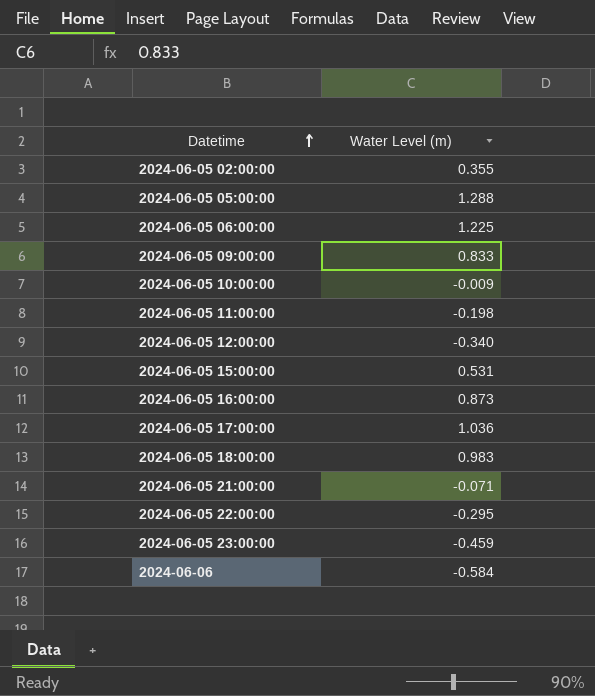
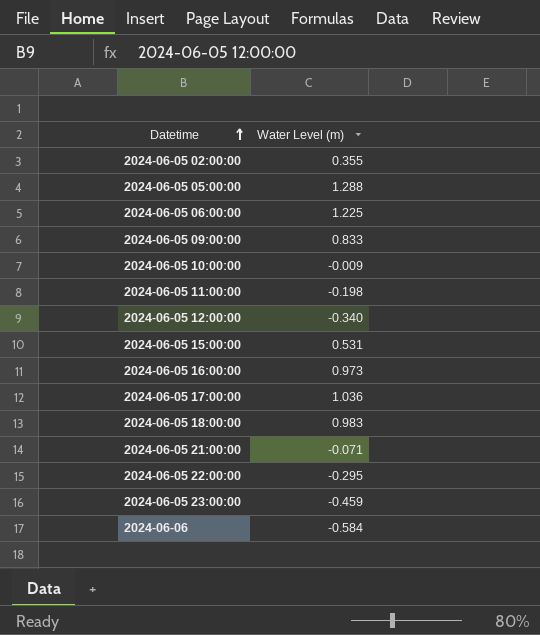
2024-06-05 16:00:00 | Water Level (m): 0.873 -> 0.973

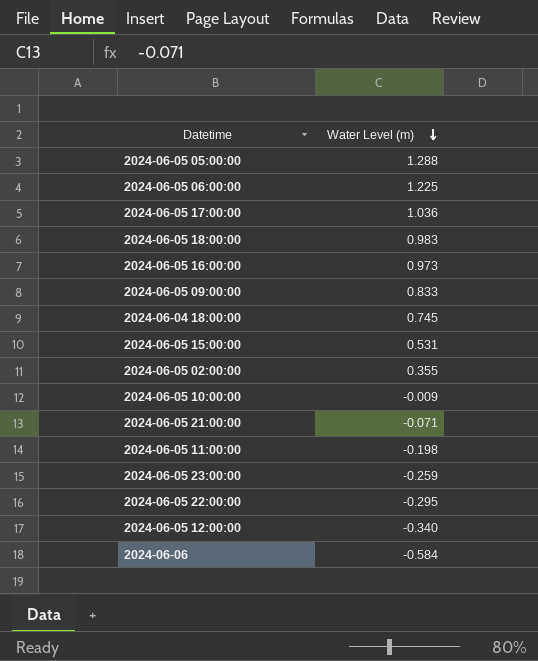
row order: Datetime ascending -> Water Level (m) descending
row 2024-06-04 18:00:00: none -> 0.745
2024-06-05 23:00:00 | Water Level (m): -0.459 -> -0.259

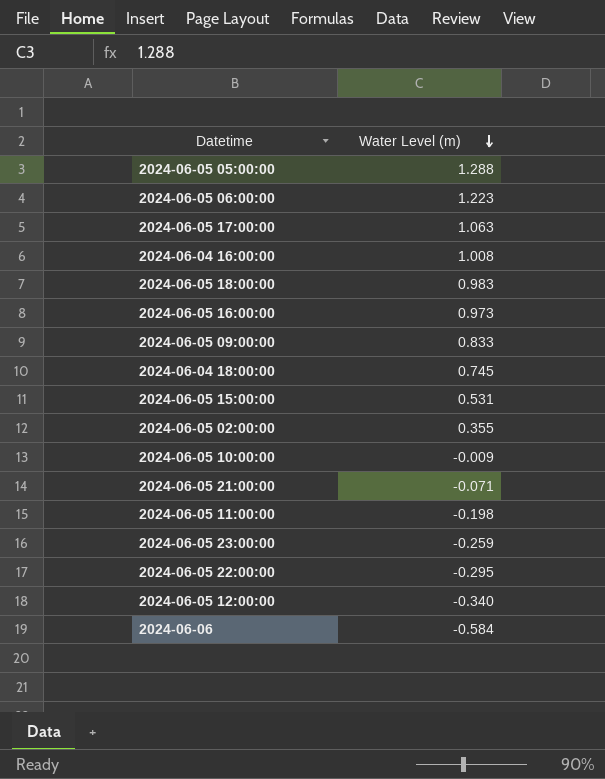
2024-06-05 06:00:00 | Water Level (m): 1.225 -> 1.223
2024-06-05 17:00:00 | Water Level (m): 1.036 -> 1.063
row 2024-06-04 16:00:00: none -> 1.008

